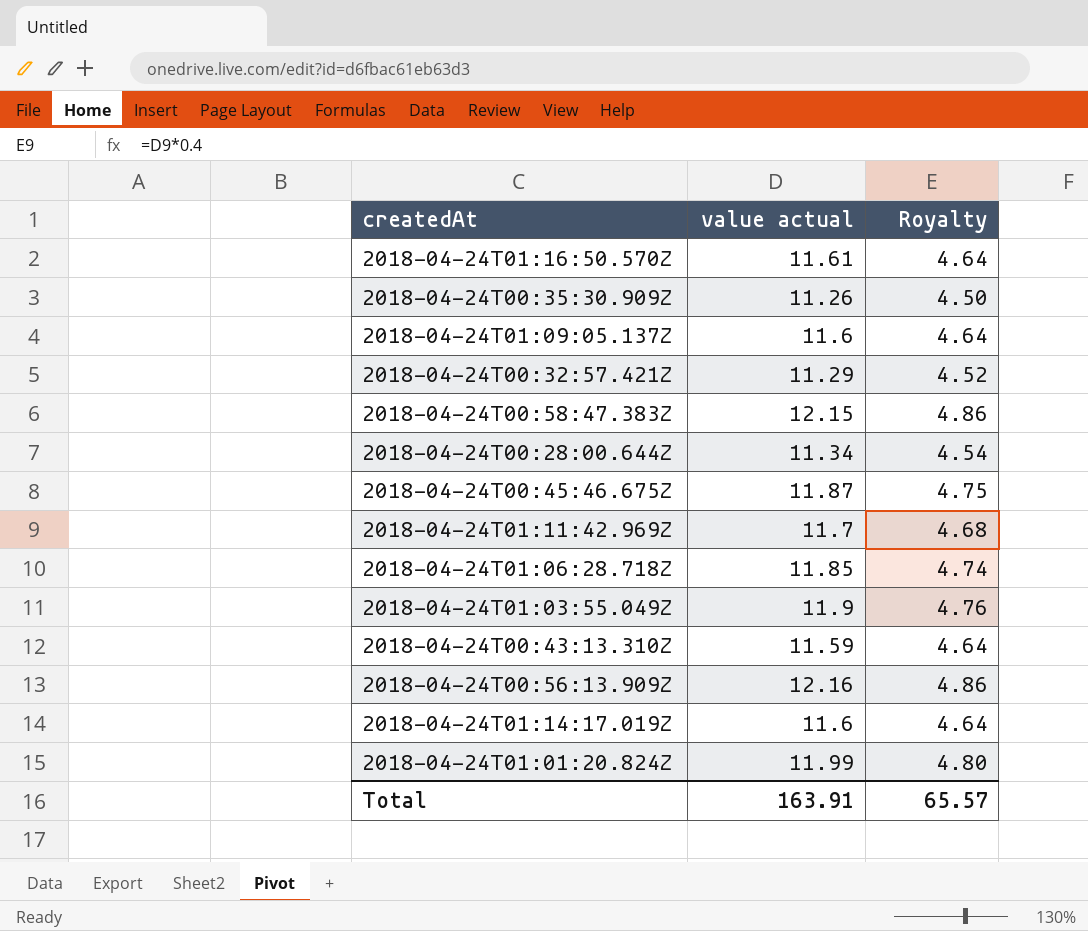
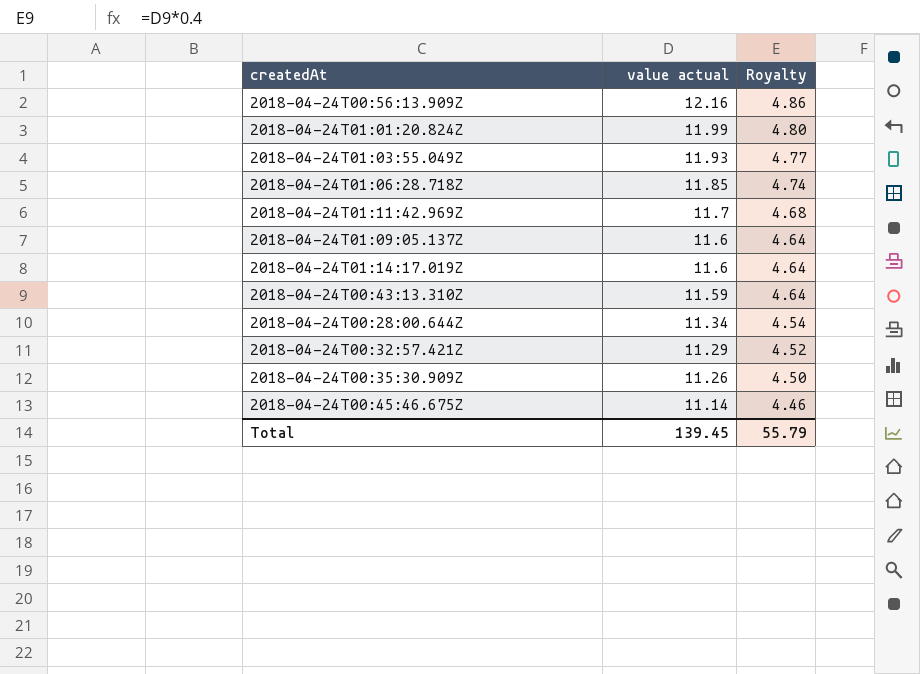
row order: none -> value actual descending
row 2018-04-24T01:16:50.570Z: 11.61 | 4.64 -> none
row 2018-04-24T00:58:47.383Z: 12.15 | 4.86 -> none
2018-04-24T01:03:55.049Z | value actual: 11.9 -> 11.93
2018-04-24T01:03:55.049Z | Royalty: 4.76 -> 4.77
2018-04-24T00:45:46.675Z | value actual: 11.87 -> 11.14
2018-04-24T00:45:46.675Z | Royalty: 4.75 -> 4.46
Total | value actual: 163.91 -> 139.45
Total | Royalty: 65.57 -> 55.79

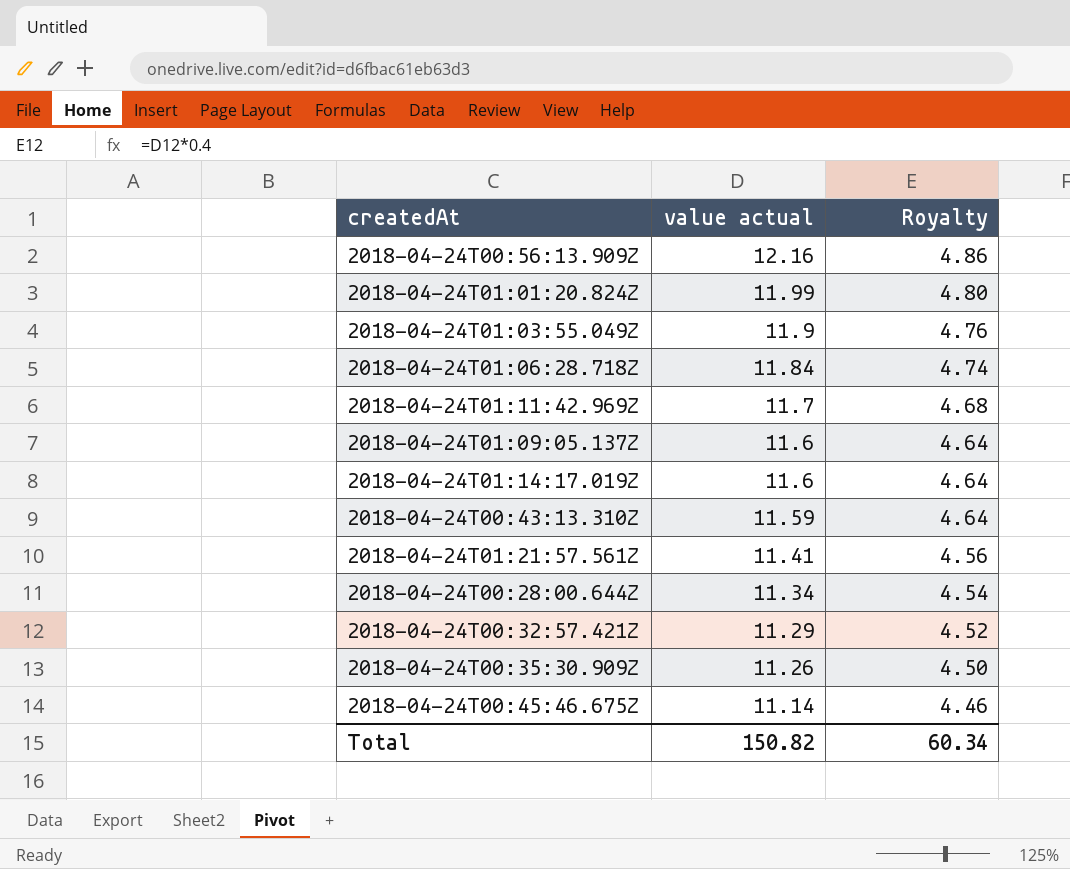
2018-04-24T01:03:55.049Z | value actual: 11.93 -> 11.9
2018-04-24T01:03:55.049Z | Royalty: 4.77 -> 4.76
2018-04-24T01:06:28.718Z | value actual: 11.85 -> 11.84
row 2018-04-24T01:21:57.561Z: none -> 11.41 | 4.56
Total | value actual: 139.45 -> 150.82
Total | Royalty: 55.79 -> 60.34

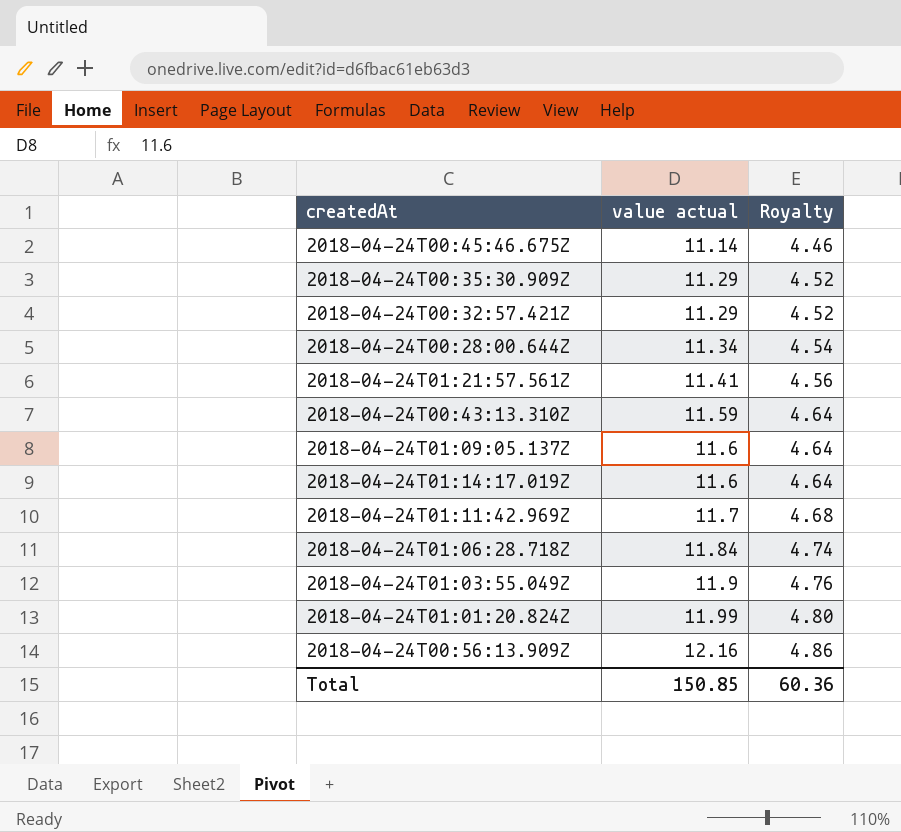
row order: value actual descending -> value actual ascending
2018-04-24T00:35:30.909Z | value actual: 11.26 -> 11.29
2018-04-24T00:35:30.909Z | Royalty: 4.50 -> 4.52
Total | value actual: 150.82 -> 150.85
Total | Royalty: 60.34 -> 60.36

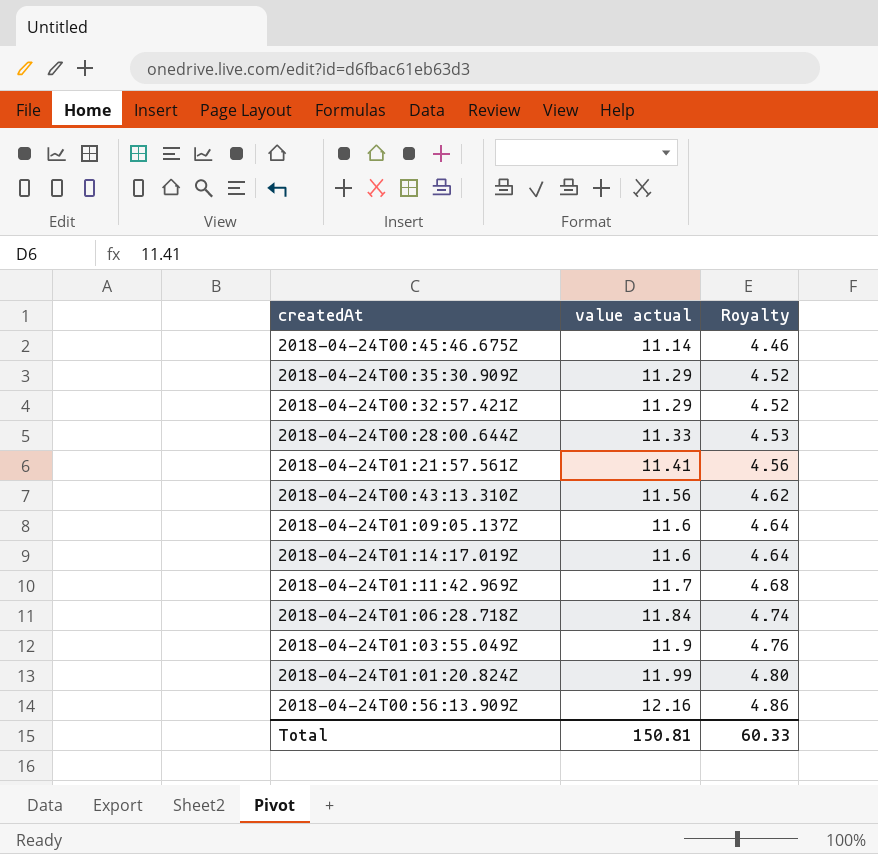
2018-04-24T00:28:00.644Z | value actual: 11.34 -> 11.33
2018-04-24T00:28:00.644Z | Royalty: 4.54 -> 4.53
2018-04-24T00:43:13.310Z | value actual: 11.59 -> 11.56
2018-04-24T00:43:13.310Z | Royalty: 4.64 -> 4.62
Total | value actual: 150.85 -> 150.81
Total | Royalty: 60.36 -> 60.33

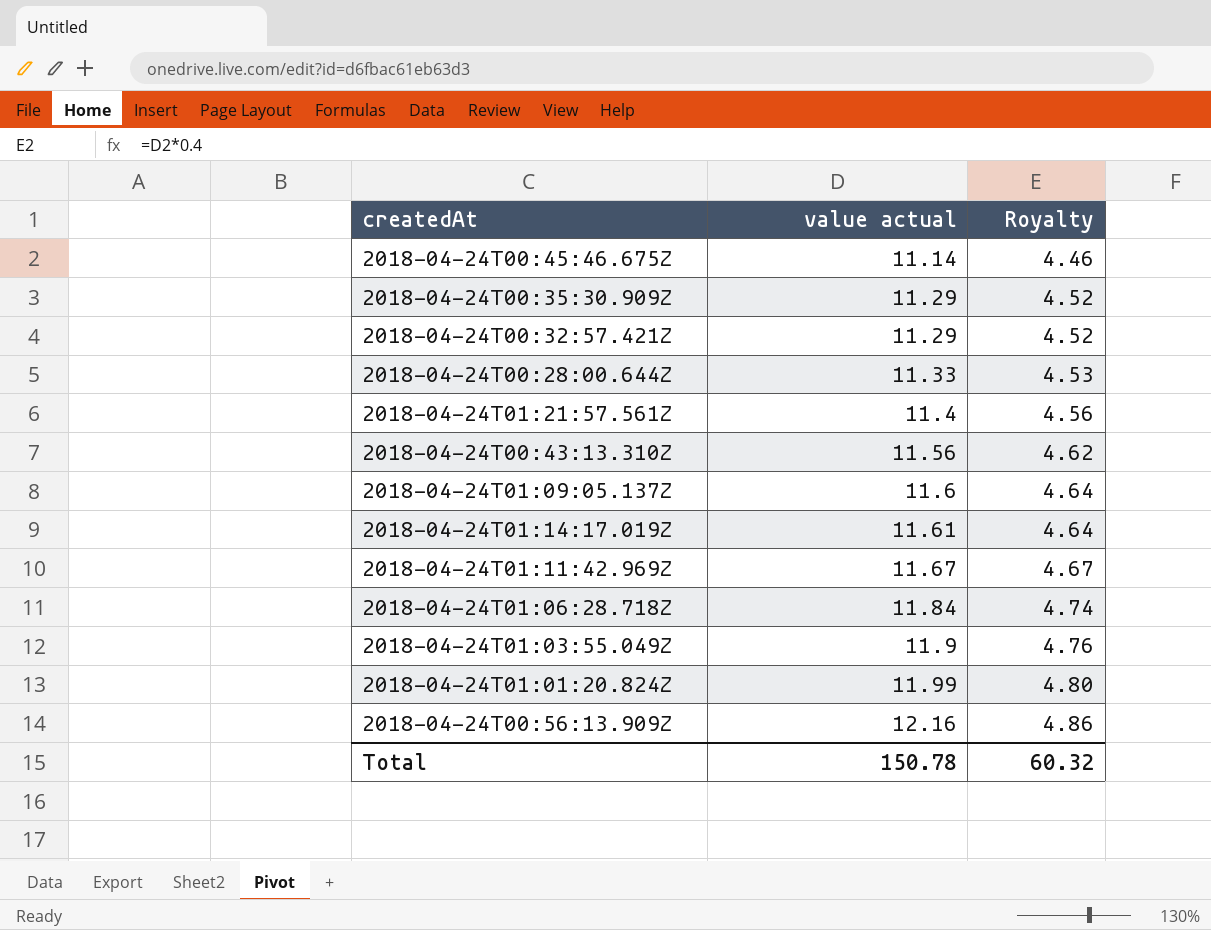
2018-04-24T01:21:57.561Z | value actual: 11.41 -> 11.4
2018-04-24T01:14:17.019Z | value actual: 11.6 -> 11.61
2018-04-24T01:11:42.969Z | value actual: 11.7 -> 11.67
2018-04-24T01:11:42.969Z | Royalty: 4.68 -> 4.67
Total | value actual: 150.81 -> 150.78
Total | Royalty: 60.33 -> 60.32

